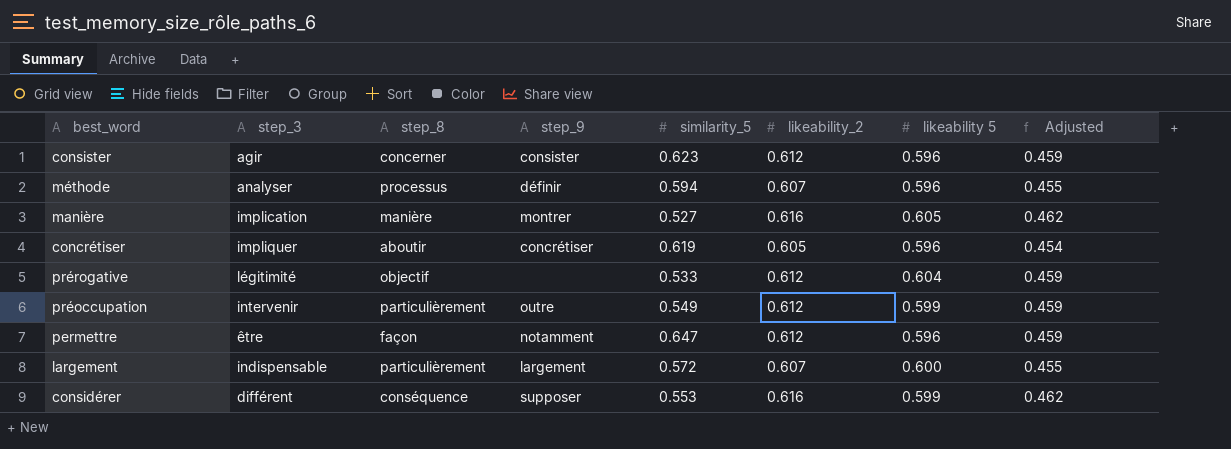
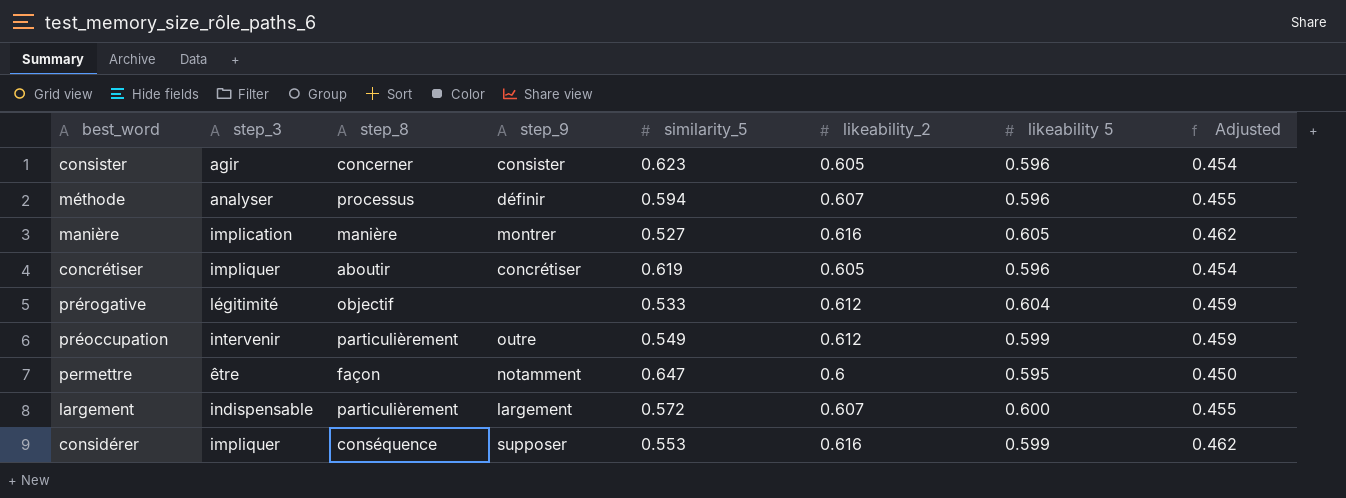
consister | likeability_2: 0.612 -> 0.605
consister | Adjusted: 0.459 -> 0.454
permettre | likeability_2: 0.612 -> 0.6
permettre | likeability 5: 0.596 -> 0.595
permettre | Adjusted: 0.459 -> 0.450
considérer | step_3: différent -> impliquer

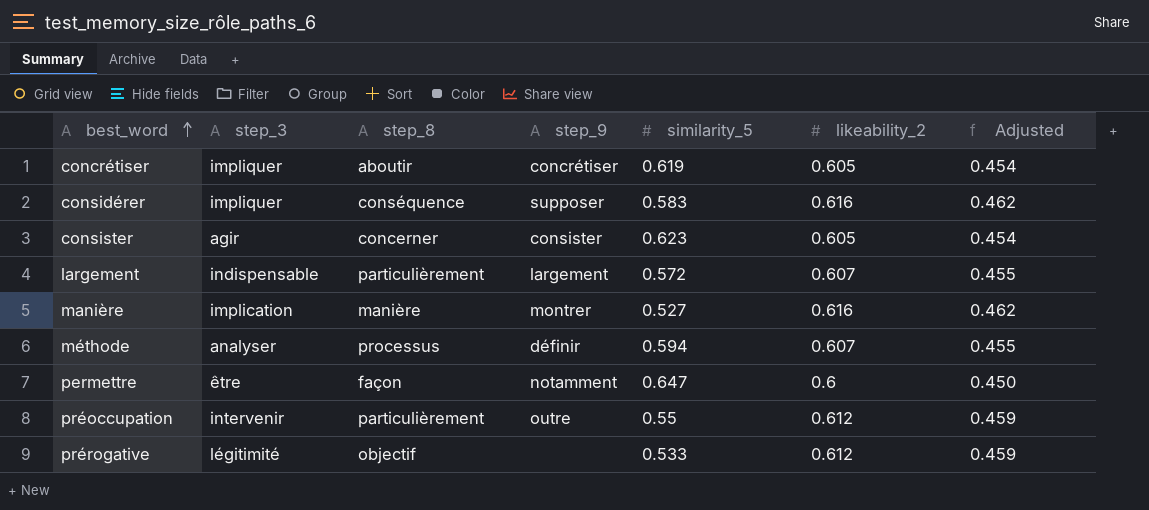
row order: none -> best_word ascending
column likeability 5 | position: 7 -> none
considérer | similarity_5: 0.553 -> 0.583
préoccupation | similarity_5: 0.549 -> 0.55

